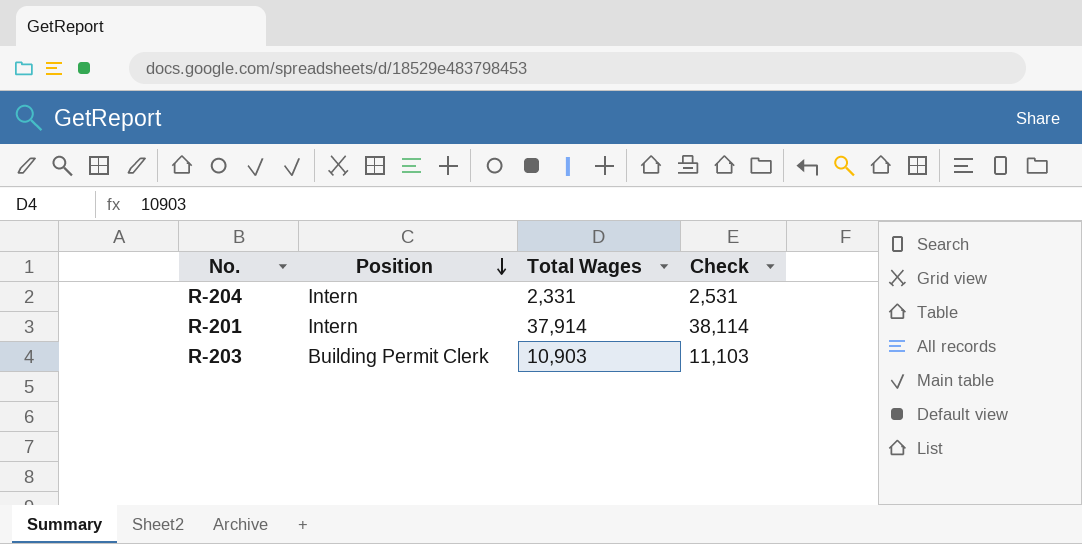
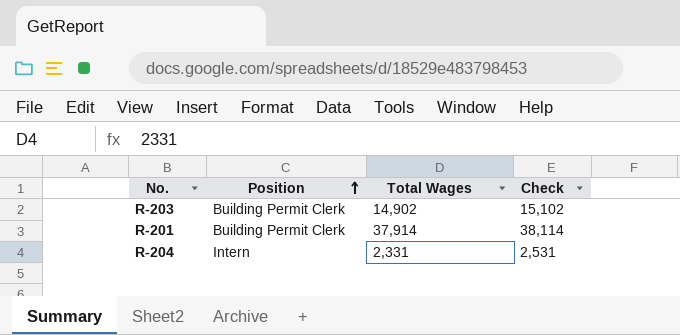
row order: Position descending -> Position ascending
R-203 | Total Wages: 10,903 -> 14,902
R-203 | Check: 11,103 -> 15,102
R-201 | Position: Intern -> Building Permit Clerk

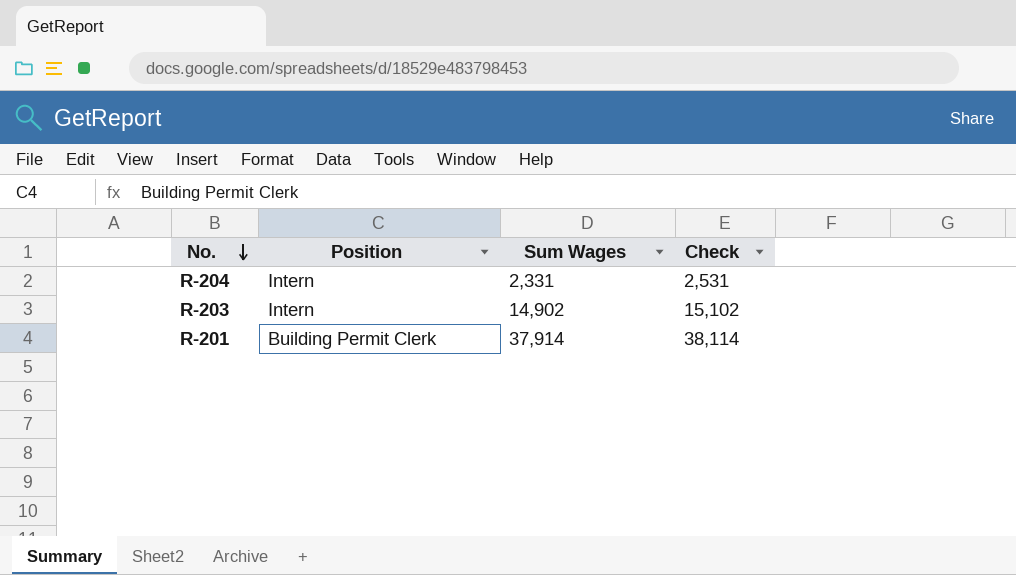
row order: Position ascending -> No. descending
column name: Total Wages -> Sum Wages
R-203 | Position: Building Permit Clerk -> Intern

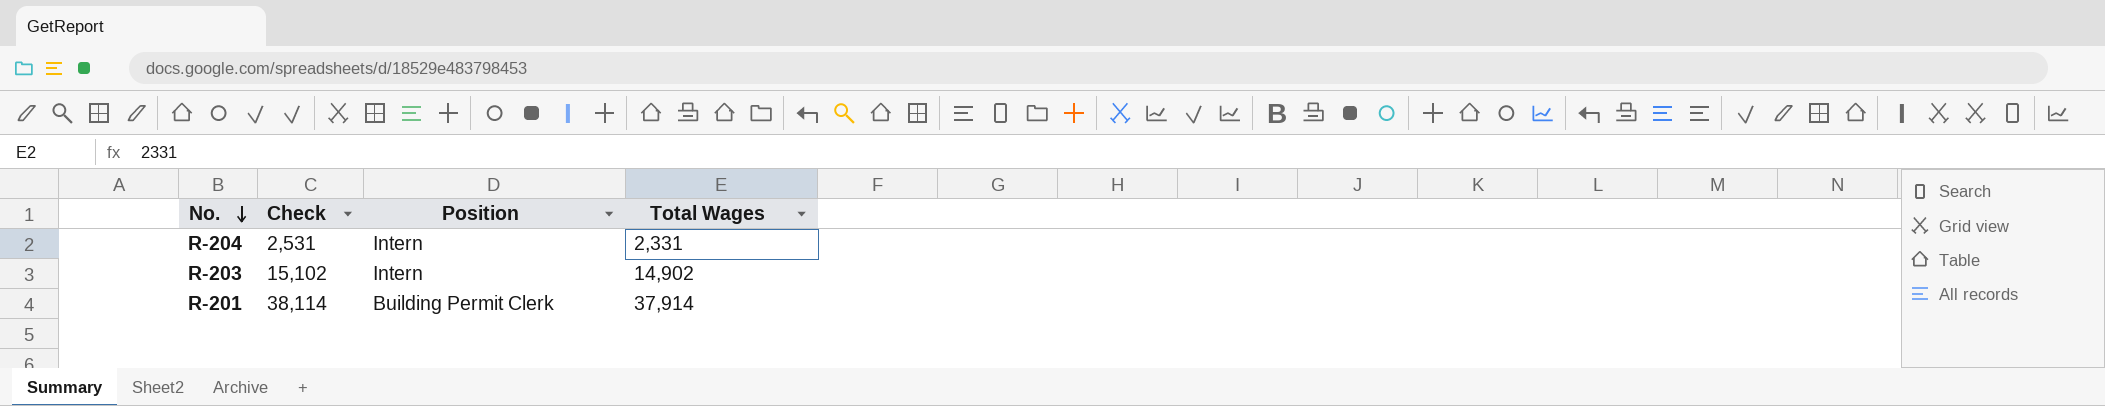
column Check | position: 4 -> 2
column name: Sum Wages -> Total Wages

